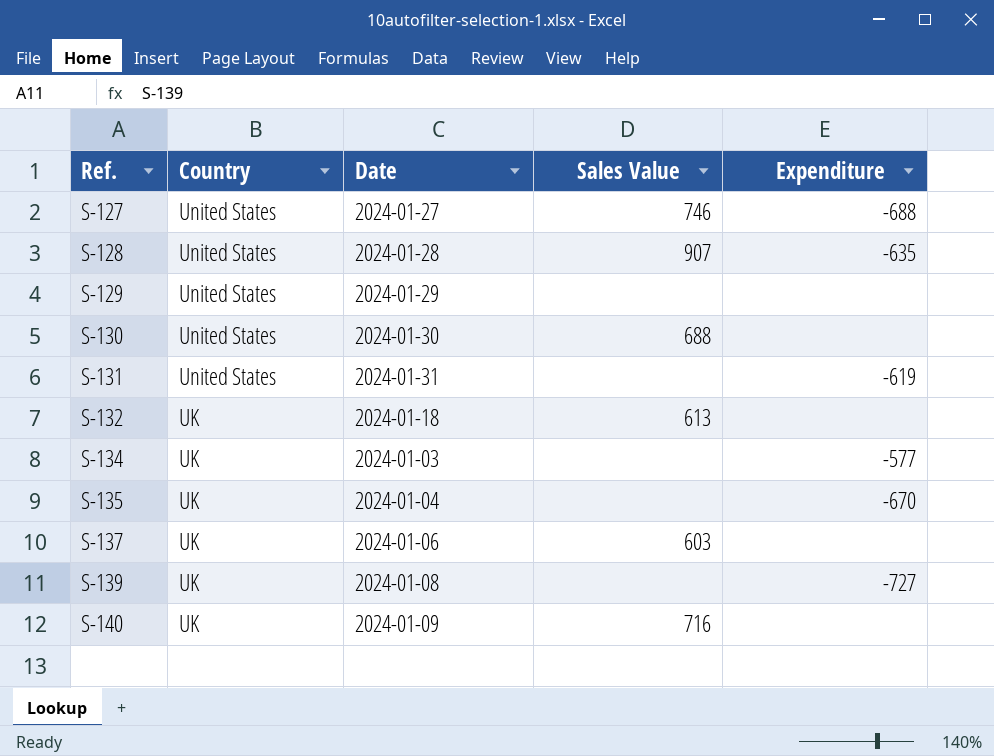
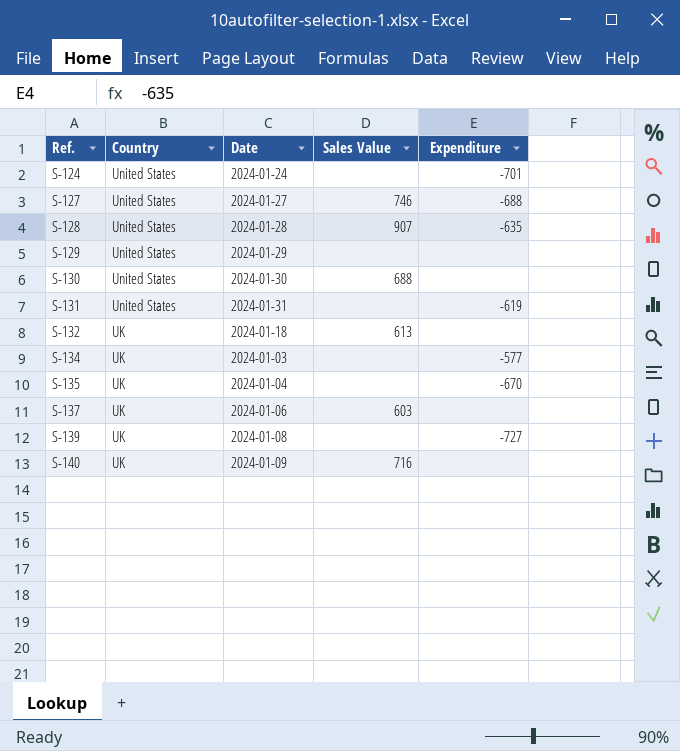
row S-124: none -> United States | 2024-01-24 | none | -701

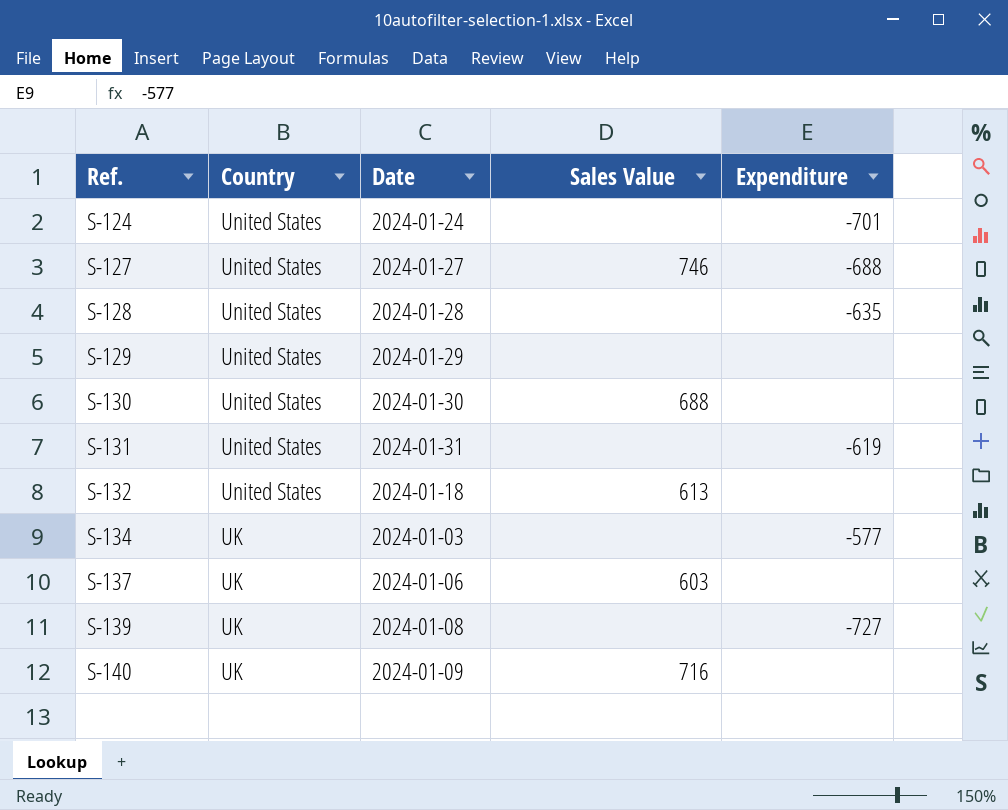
row S-135: UK | 2024-01-04 | none | -670 -> none
S-128 | Sales Value: 907 -> none
S-132 | Country: UK -> United States

